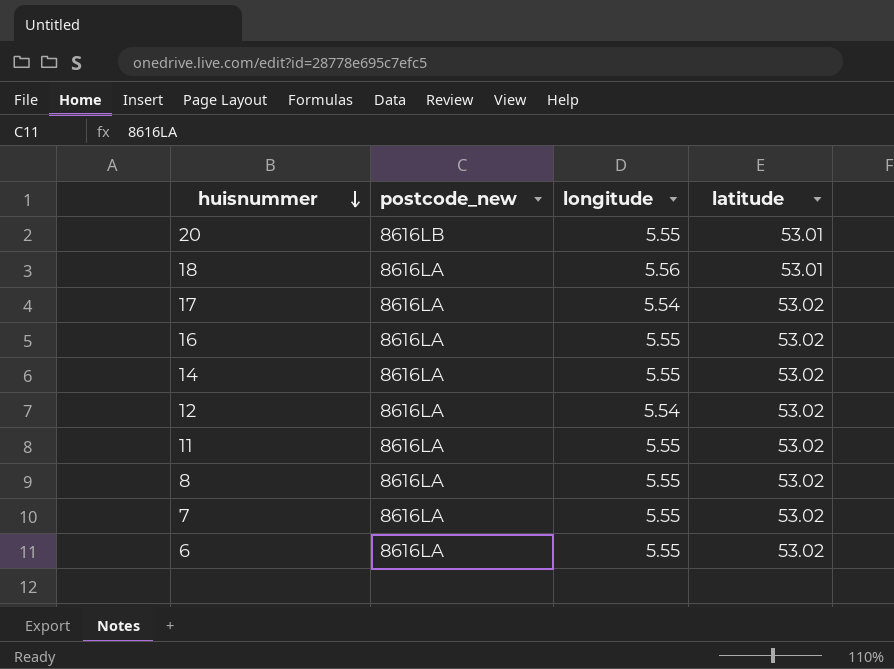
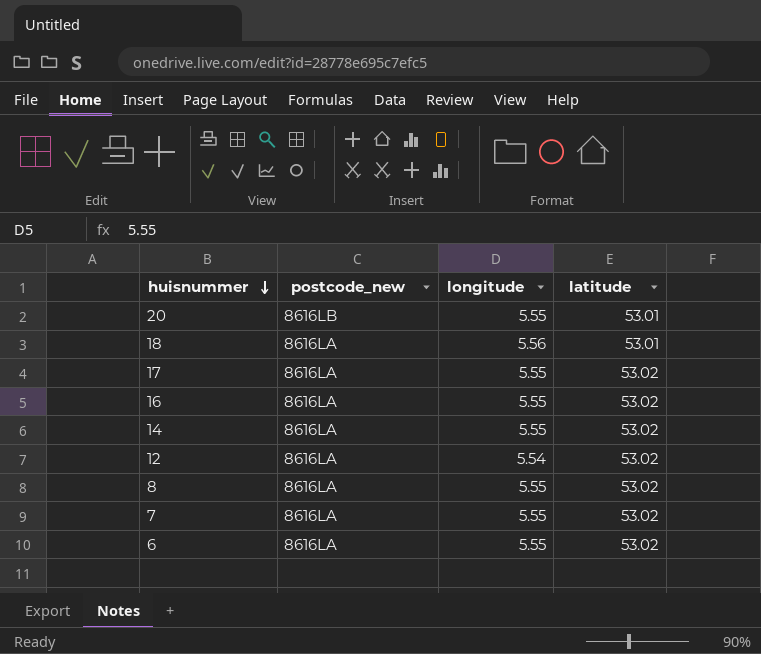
row 11: 8616LA | 5.55 | 53.02 -> none
17 | longitude: 5.54 -> 5.55

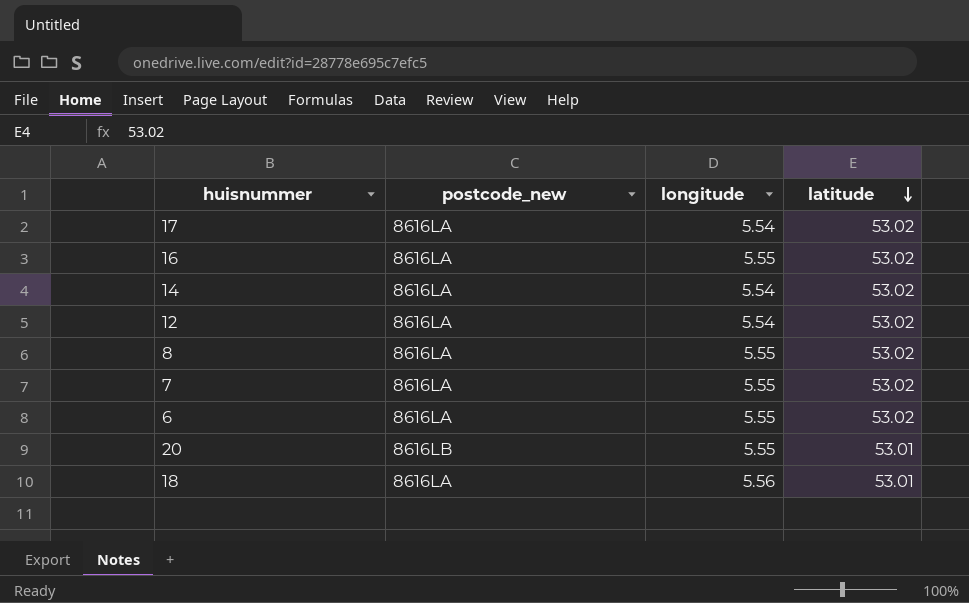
row order: huisnummer descending -> latitude descending
17 | longitude: 5.55 -> 5.54
14 | longitude: 5.55 -> 5.54

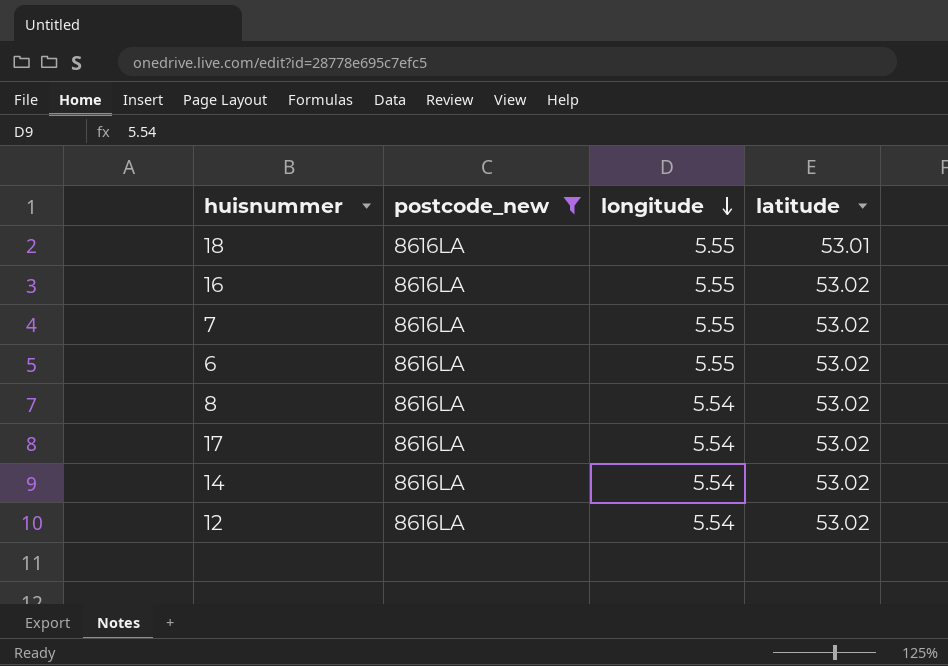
filter: none -> postcode_new = 8616LA
row order: latitude descending -> longitude descending
18 | longitude: 5.56 -> 5.55
8 | longitude: 5.55 -> 5.54

